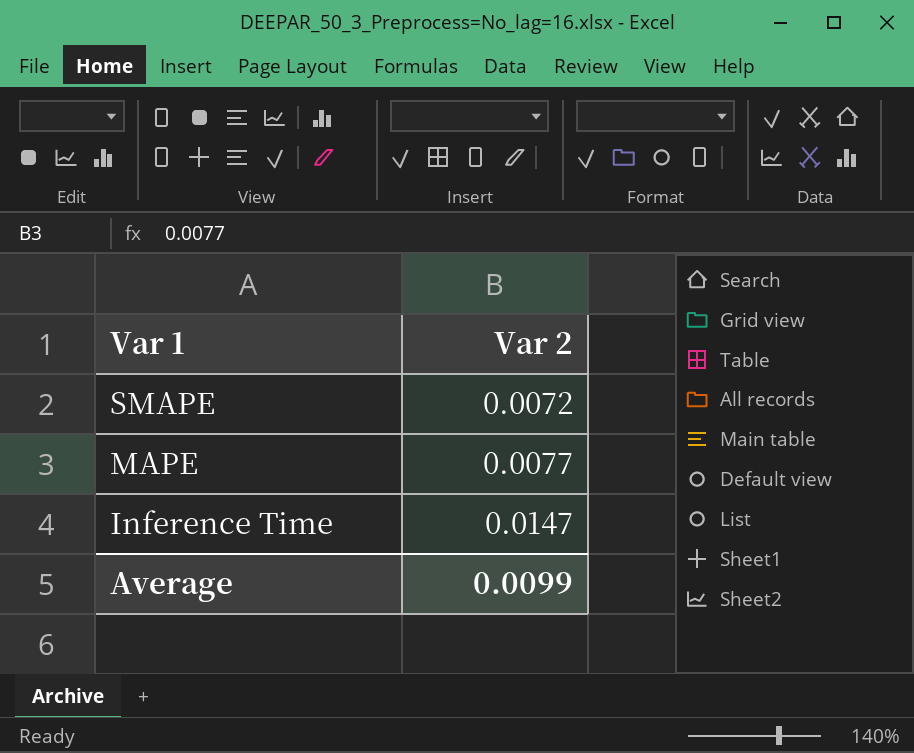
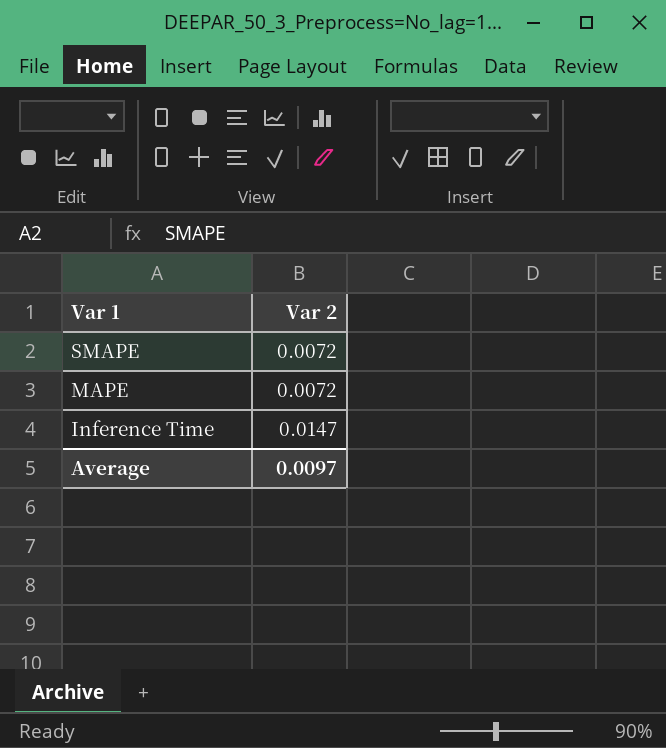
MAPE | Var 2: 0.0077 -> 0.0072
Average | Var 2: 0.0099 -> 0.0097

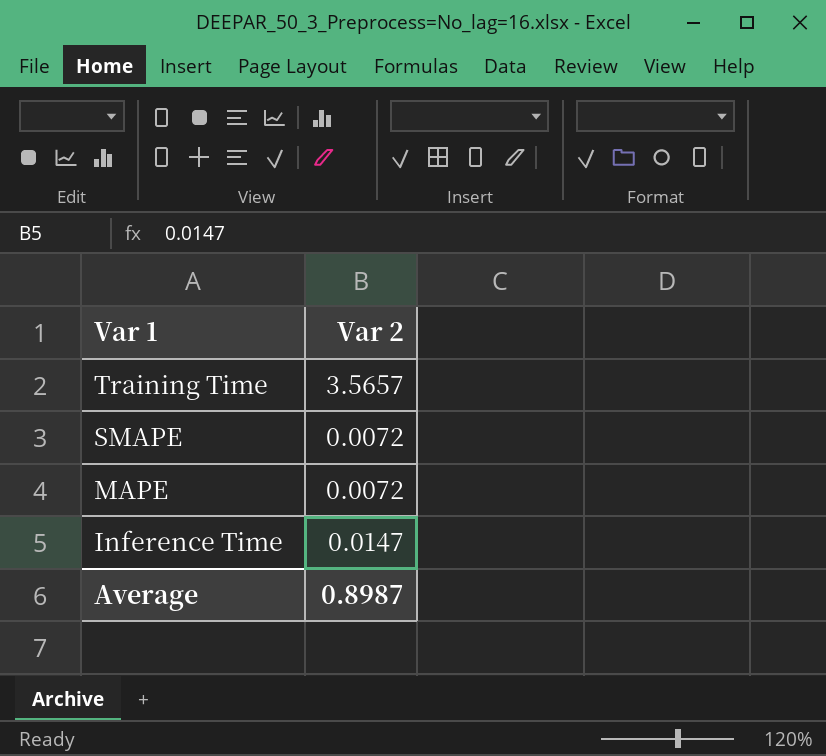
row Training Time: none -> 3.5657
Average | Var 2: 0.0097 -> 0.8987

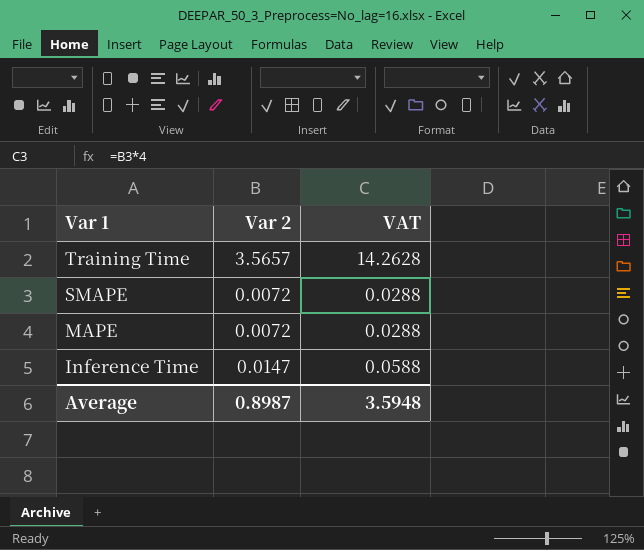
column VAT | formula: none -> [Var 2] * 4

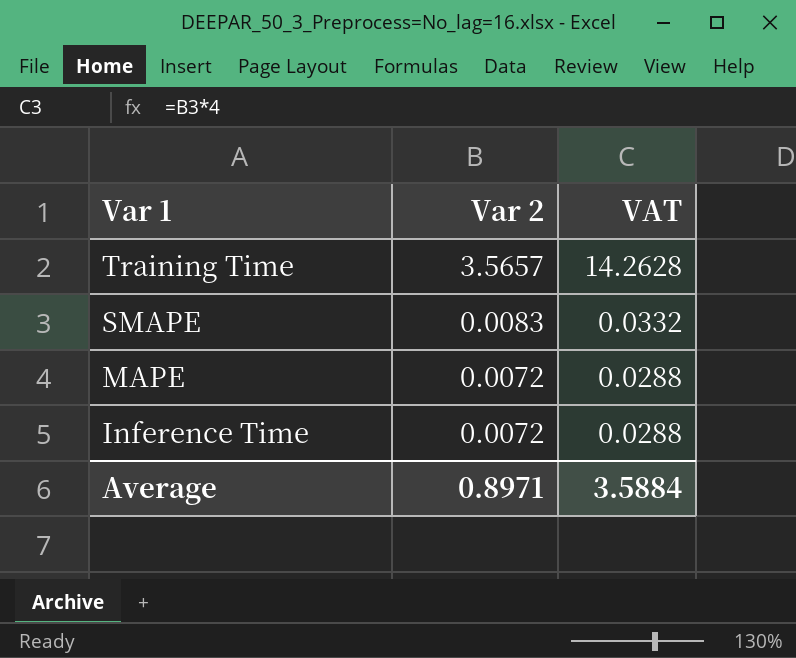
SMAPE | Var 2: 0.0072 -> 0.0083
SMAPE | VAT: 0.0288 -> 0.0332
Inference Time | Var 2: 0.0147 -> 0.0072
Inference Time | VAT: 0.0588 -> 0.0288
Average | Var 2: 0.8987 -> 0.8971
Average | VAT: 3.5948 -> 3.5884

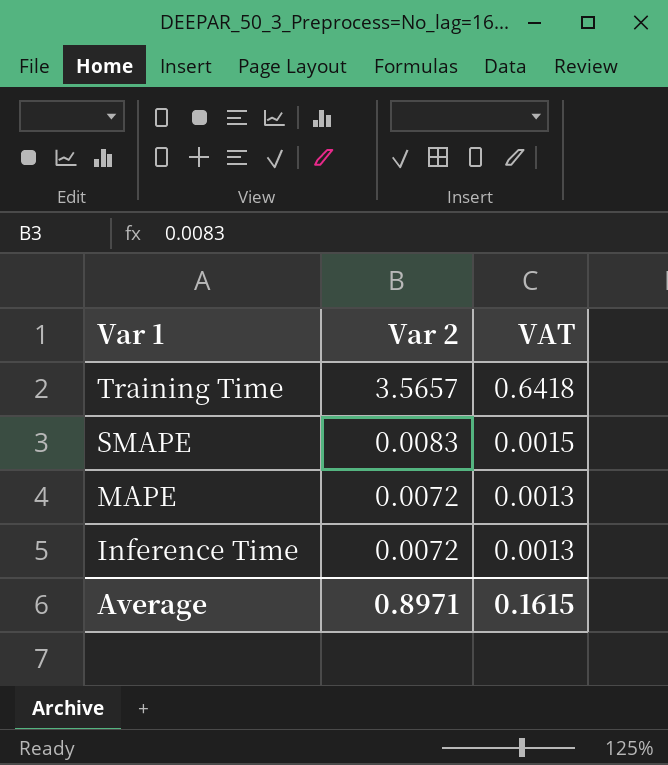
column VAT | formula: [Var 2] * 4 -> [Var 2] * 0.18
Average | VAT: 3.5884 -> 0.1615

